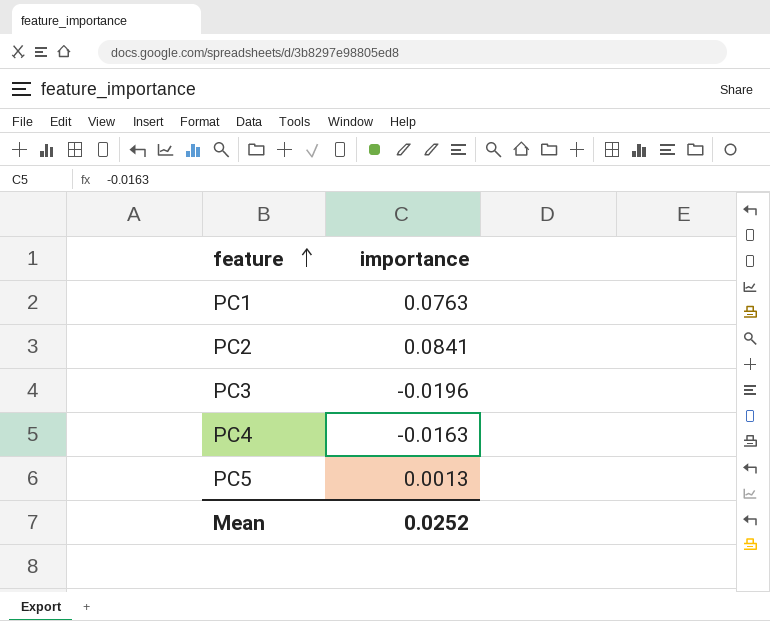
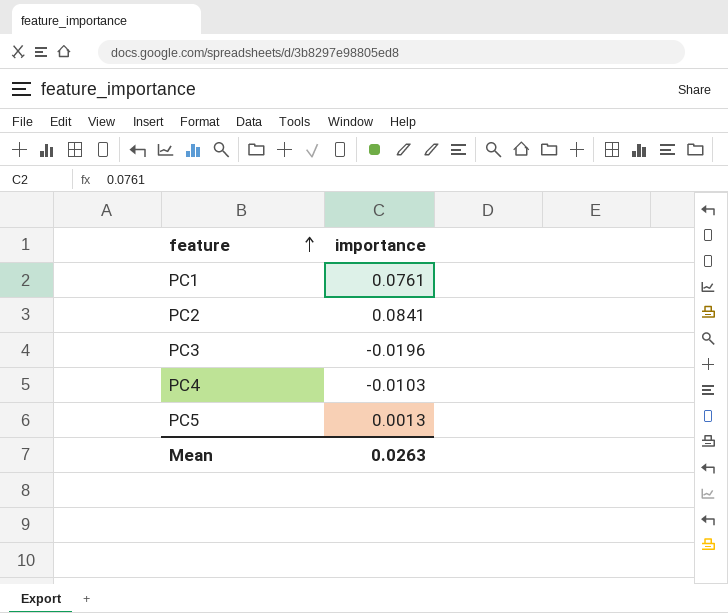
PC1 | importance: 0.0763 -> 0.0761
PC4 | importance: -0.0163 -> -0.0103
Mean | importance: 0.0252 -> 0.0263

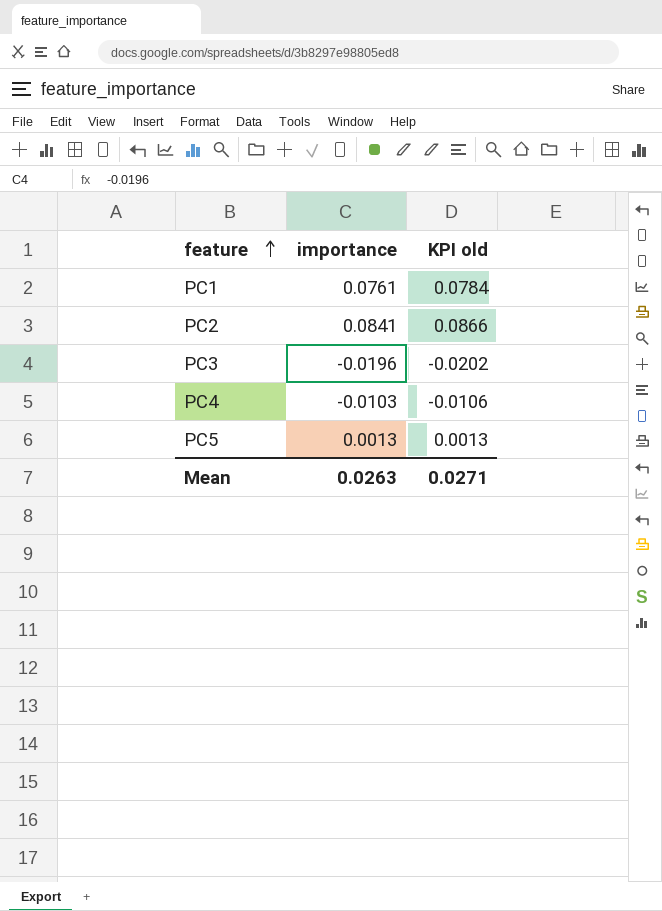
column KPI old | formula: none -> [importance] * 1.03

